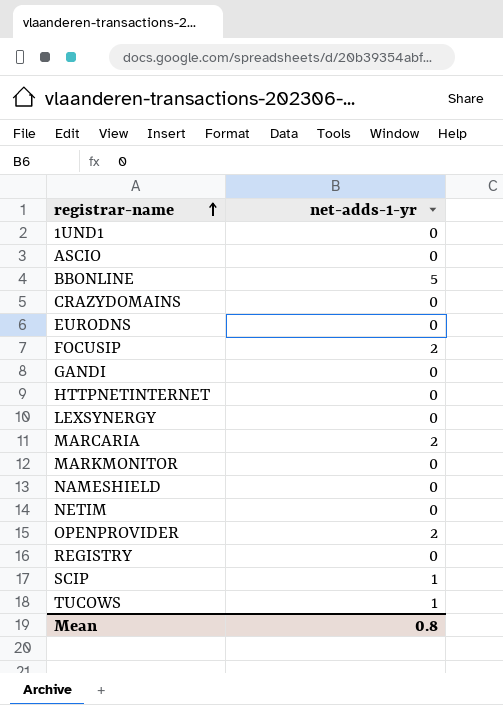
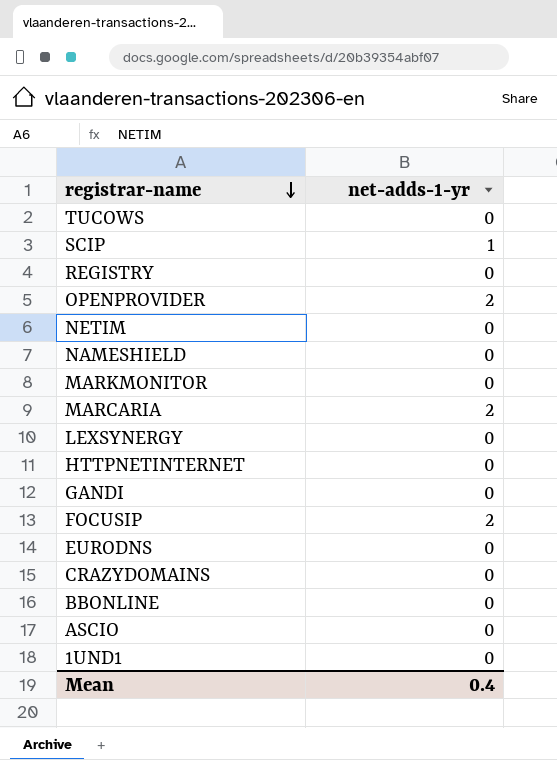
row order: registrar-name ascending -> registrar-name descending
TUCOWS | net-adds-1-yr: 1 -> 0
BBONLINE | net-adds-1-yr: 5 -> 0
Mean | net-adds-1-yr: 0.8 -> 0.4

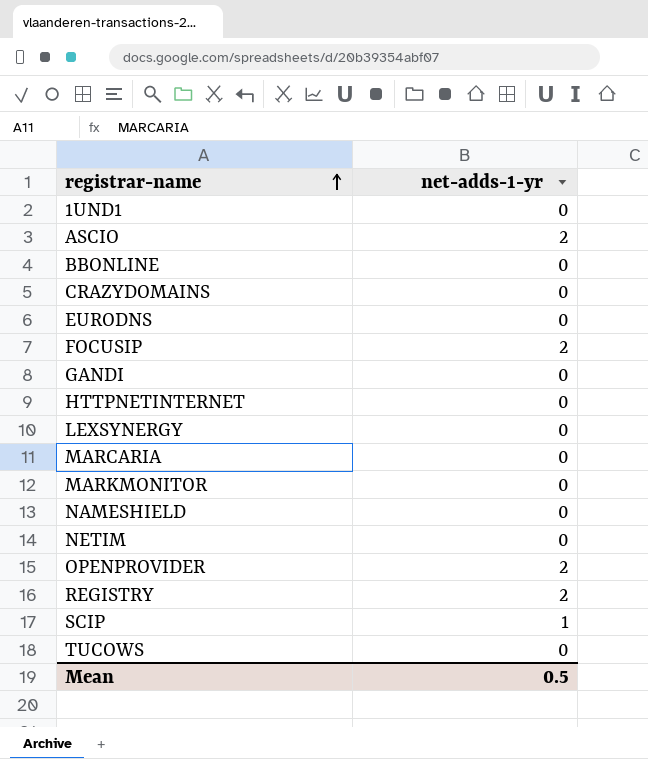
row order: registrar-name descending -> registrar-name ascending
ASCIO | net-adds-1-yr: 0 -> 2
MARCARIA | net-adds-1-yr: 2 -> 0
REGISTRY | net-adds-1-yr: 0 -> 2
Mean | net-adds-1-yr: 0.4 -> 0.5

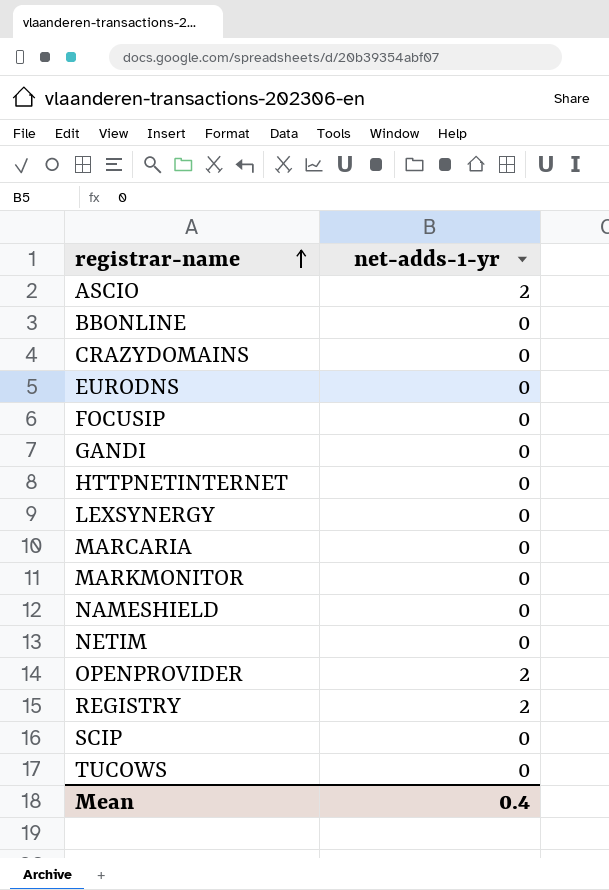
row 1UND1: 0 -> none
FOCUSIP | net-adds-1-yr: 2 -> 0
SCIP | net-adds-1-yr: 1 -> 0
Mean | net-adds-1-yr: 0.5 -> 0.4

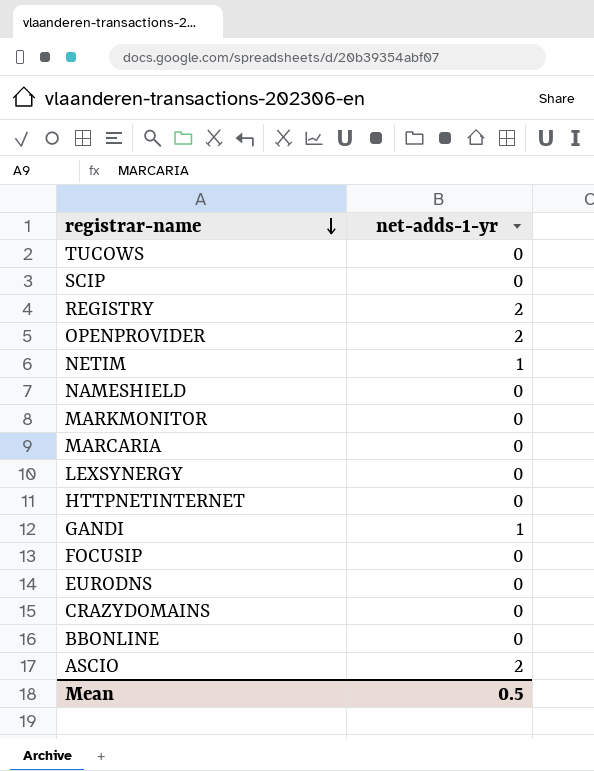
row order: registrar-name ascending -> registrar-name descending
NETIM | net-adds-1-yr: 0 -> 1
GANDI | net-adds-1-yr: 0 -> 1
Mean | net-adds-1-yr: 0.4 -> 0.5

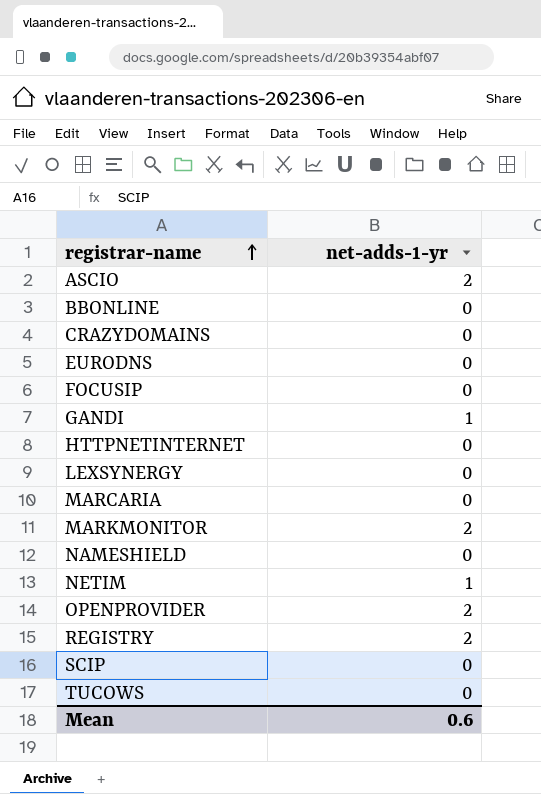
row order: registrar-name descending -> registrar-name ascending
MARKMONITOR | net-adds-1-yr: 0 -> 2
Mean | net-adds-1-yr: 0.5 -> 0.6

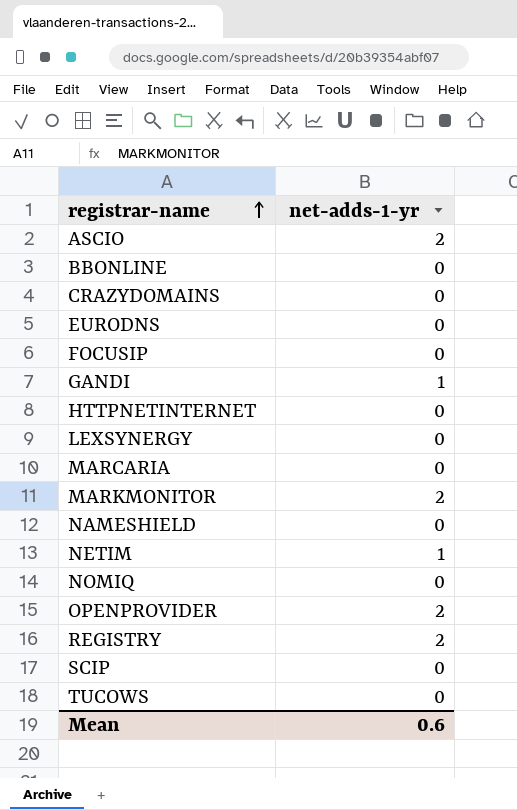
row NOMIQ: none -> 0

